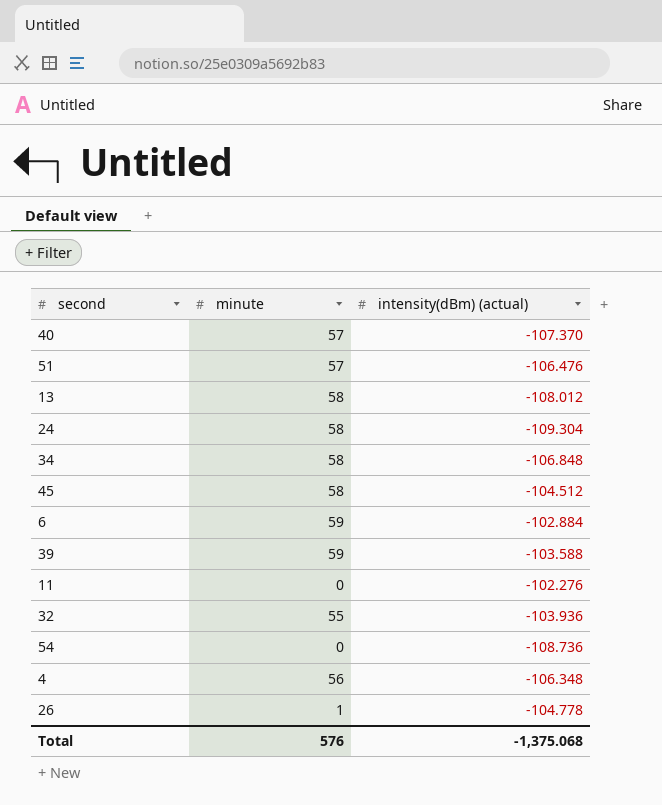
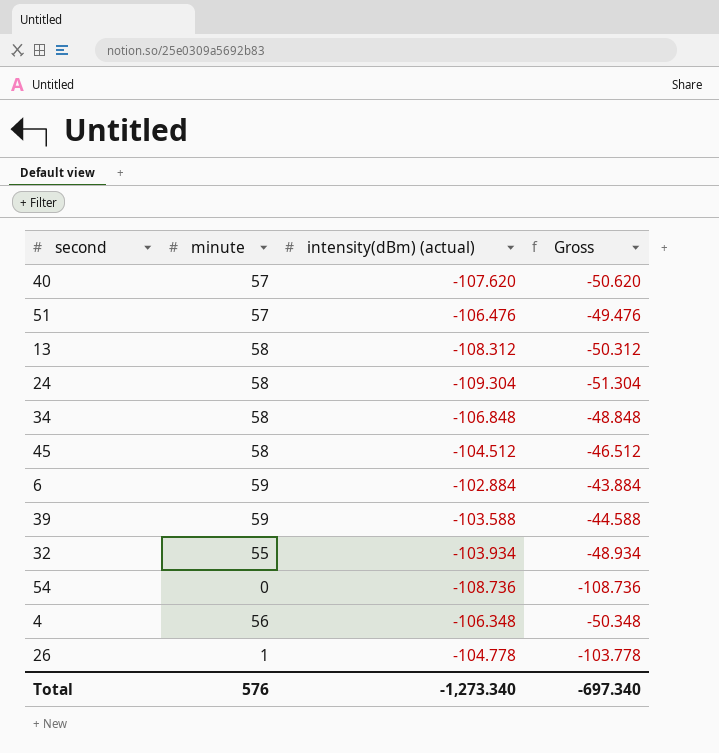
column Gross | formula: none -> [minute] + [intensity(dBm) (actual)]
row 11: 0 | -102.276 -> none
40 | intensity(dBm) (actual): -107.370 -> -107.620
13 | intensity(dBm) (actual): -108.012 -> -108.312
32 | intensity(dBm) (actual): -103.936 -> -103.934
Total | intensity(dBm) (actual): -1,375.068 -> -1,273.340

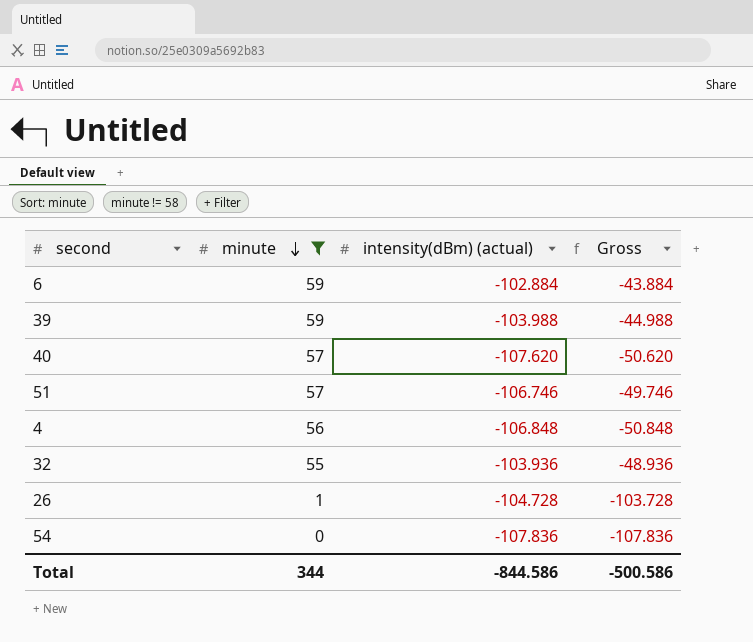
filter: none -> minute != 58
row order: none -> minute descending
39 | intensity(dBm) (actual): -103.588 -> -103.988
39 | Gross: -44.588 -> -44.988
51 | intensity(dBm) (actual): -106.476 -> -106.746
51 | Gross: -49.476 -> -49.746
4 | intensity(dBm) (actual): -106.348 -> -106.848
4 | Gross: -50.348 -> -50.848
32 | intensity(dBm) (actual): -103.934 -> -103.936
32 | Gross: -48.934 -> -48.936
26 | intensity(dBm) (actual): -104.778 -> -104.728
26 | Gross: -103.778 -> -103.728
54 | intensity(dBm) (actual): -108.736 -> -107.836
54 | Gross: -108.736 -> -107.836
Total | minute: 576 -> 344
Total | intensity(dBm) (actual): -1,273.340 -> -844.586
Total | Gross: -697.340 -> -500.586

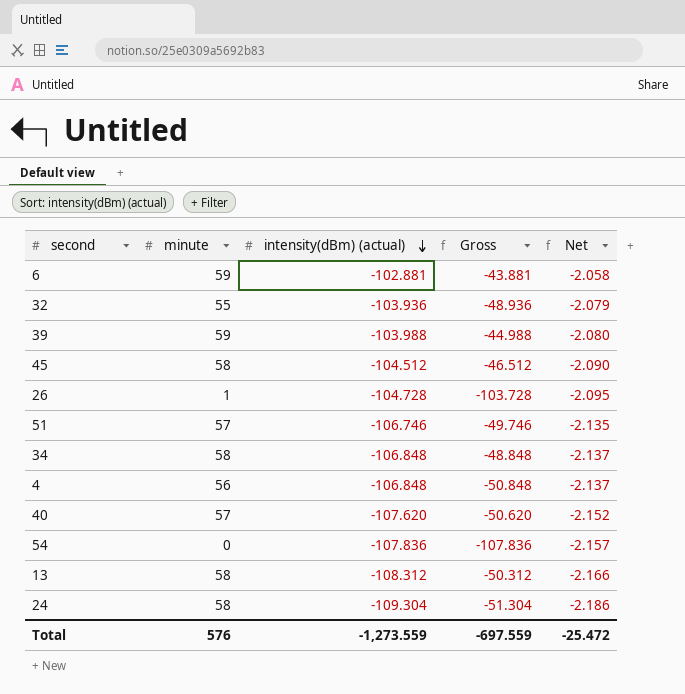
filter: minute != 58 -> none
row order: minute descending -> intensity(dBm) (actual) descending
column Net | formula: none -> [intensity(dBm) (actual)] * 0.02
6 | intensity(dBm) (actual): -102.884 -> -102.881
6 | Gross: -43.884 -> -43.881
Total | minute: 344 -> 576
Total | intensity(dBm) (actual): -844.586 -> -1,273.559
Total | Gross: -500.586 -> -697.559

